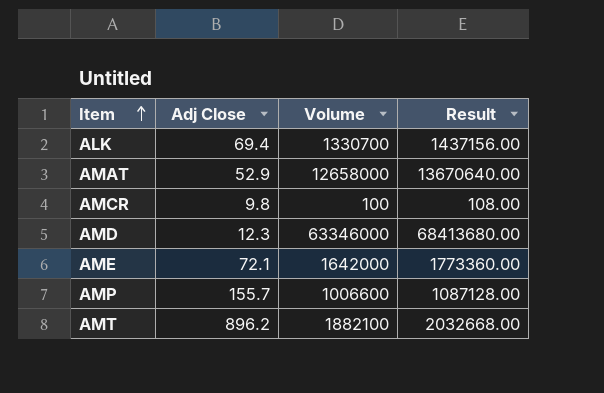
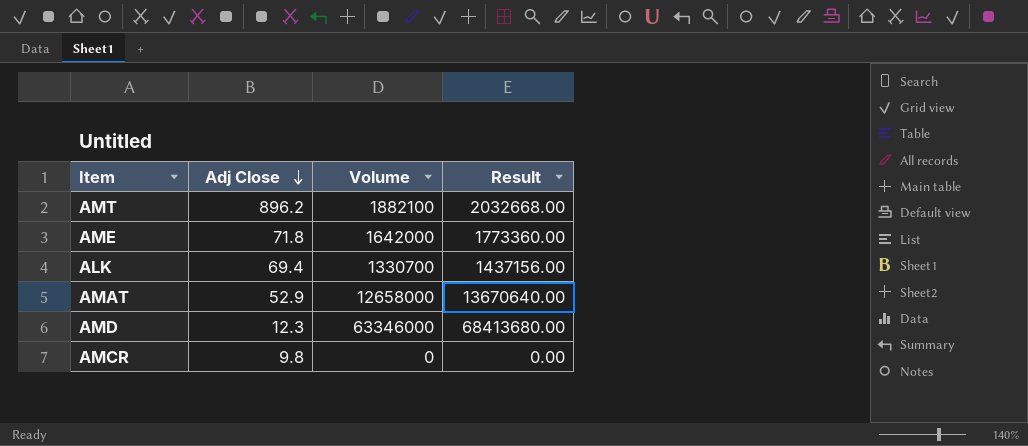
row order: Item ascending -> Adj Close descending
row AMP: 155.7 | 1006600 | 1087128.00 -> none
AME | Adj Close: 72.1 -> 71.8
AMCR | Volume: 100 -> 0
AMCR | Result: 108.00 -> 0.00

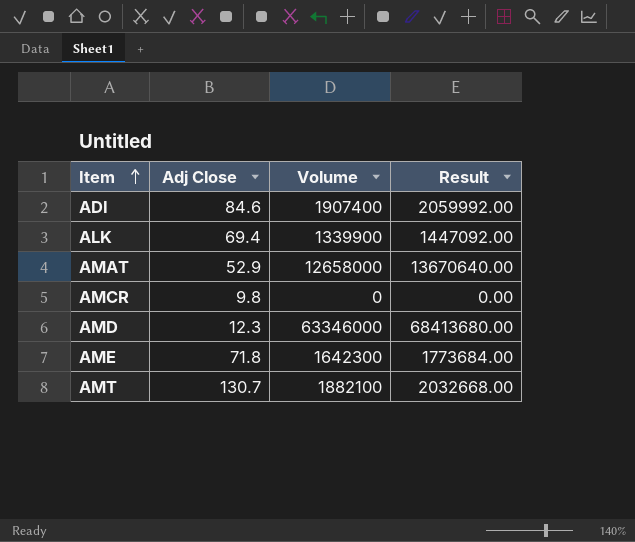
row order: Adj Close descending -> Item ascending
row ADI: none -> 84.6 | 1907400 | 2059992.00
ALK | Volume: 1330700 -> 1339900
ALK | Result: 1437156.00 -> 1447092.00
AME | Volume: 1642000 -> 1642300
AME | Result: 1773360.00 -> 1773684.00
AMT | Adj Close: 896.2 -> 130.7

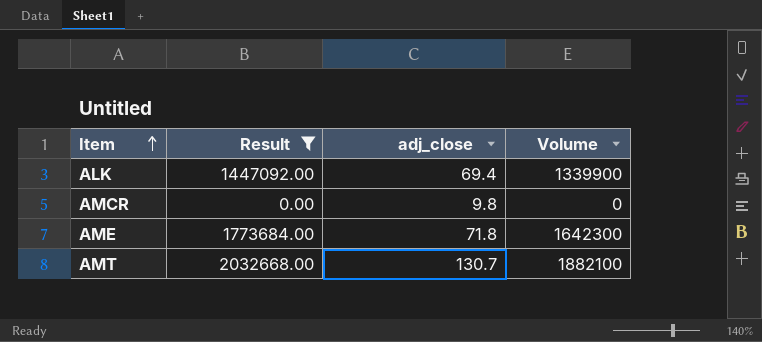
filter: none -> Result <= 2032668.00
column Result | position: 4 -> 2
column name: Adj Close -> adj_close

